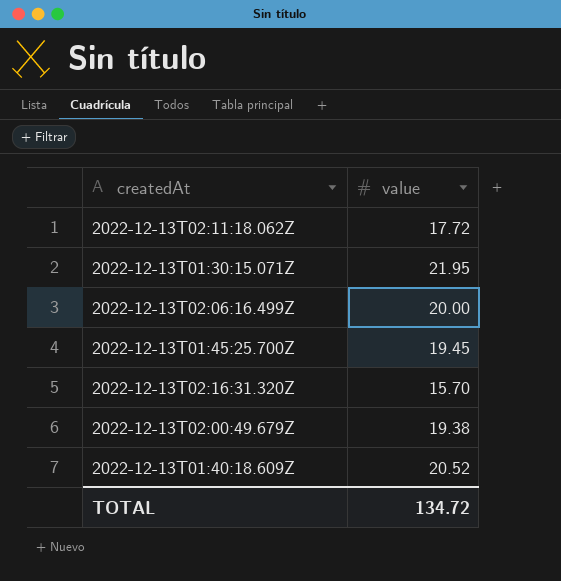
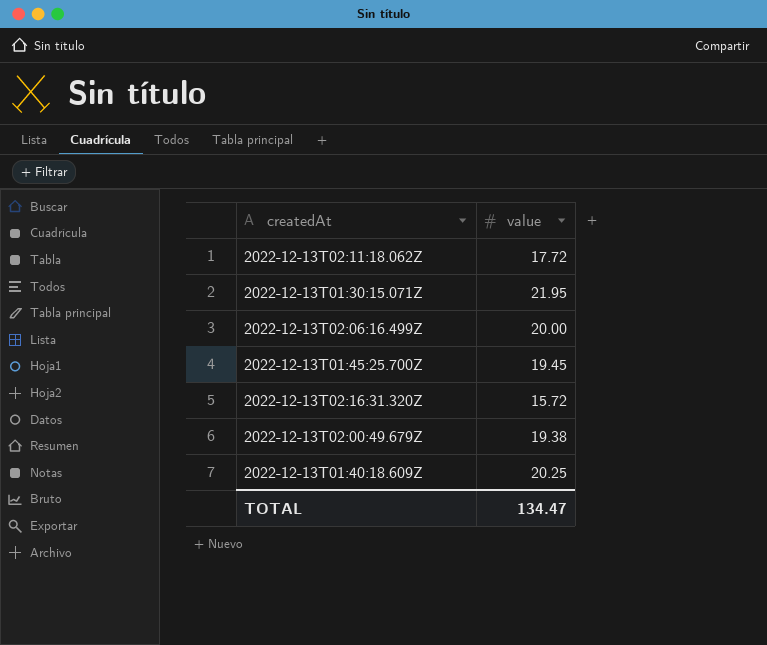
2022-12-13T02:16:31.320Z | value: 15.70 -> 15.72
2022-12-13T01:40:18.609Z | value: 20.52 -> 20.25
TOTAL | value: 134.72 -> 134.47

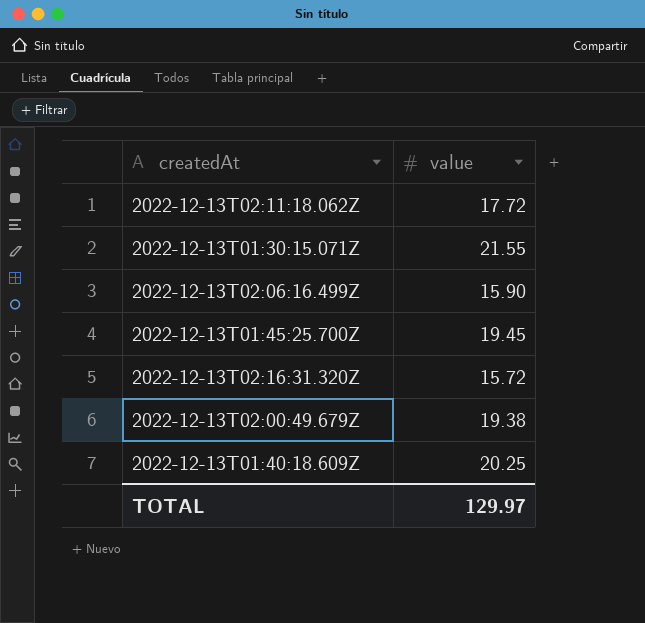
2022-12-13T01:30:15.071Z | value: 21.95 -> 21.55
2022-12-13T02:06:16.499Z | value: 20.00 -> 15.90
TOTAL | value: 134.47 -> 129.97

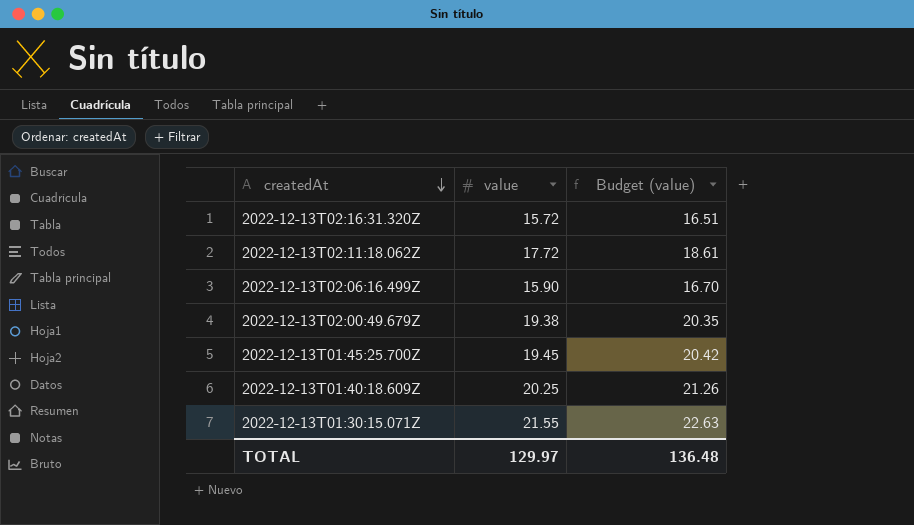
row order: none -> createdAt descending
column Budget (value) | formula: none -> [value] * 1.05

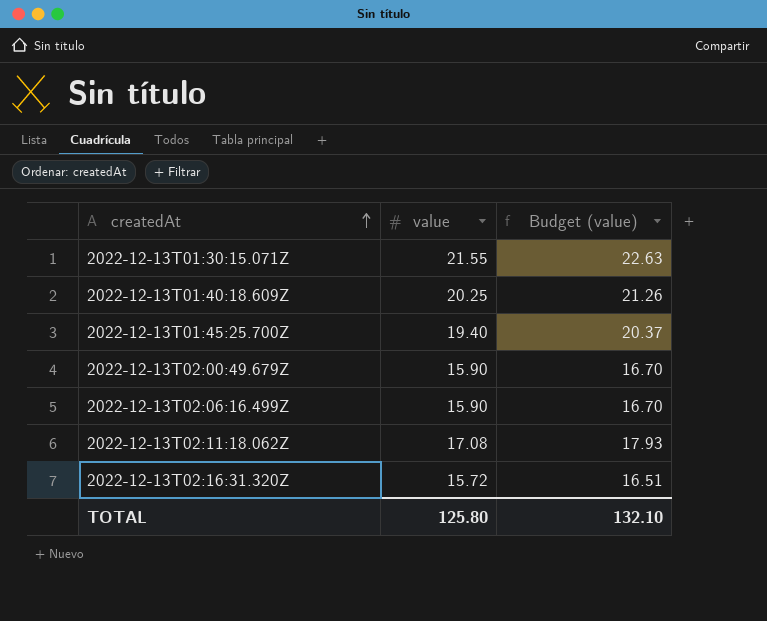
row order: createdAt descending -> createdAt ascending
2022-12-13T01:45:25.700Z | value: 19.45 -> 19.40
2022-12-13T01:45:25.700Z | Budget (value): 20.42 -> 20.37
2022-12-13T02:00:49.679Z | value: 19.38 -> 15.90
2022-12-13T02:00:49.679Z | Budget (value): 20.35 -> 16.70
2022-12-13T02:11:18.062Z | value: 17.72 -> 17.08
2022-12-13T02:11:18.062Z | Budget (value): 18.61 -> 17.93
TOTAL | value: 129.97 -> 125.80
TOTAL | Budget (value): 136.48 -> 132.10

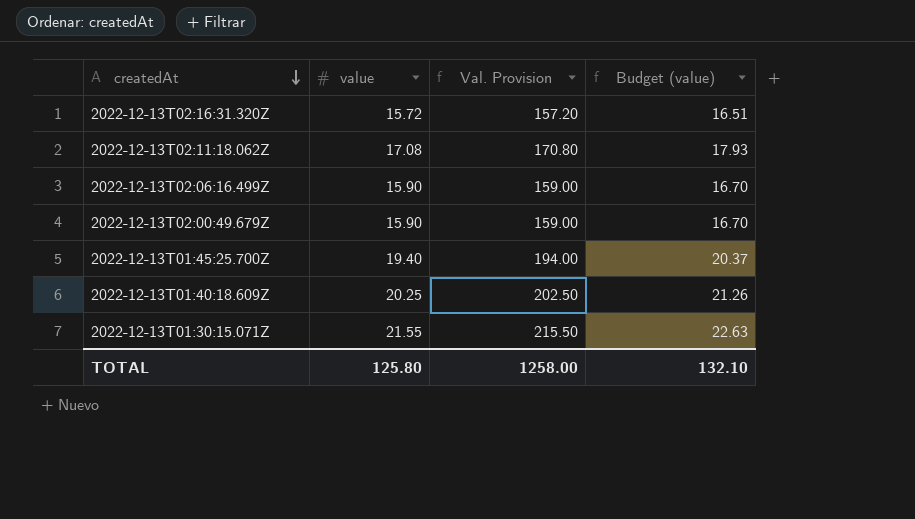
row order: createdAt ascending -> createdAt descending
column Val. Provision | formula: none -> [value] * 10

